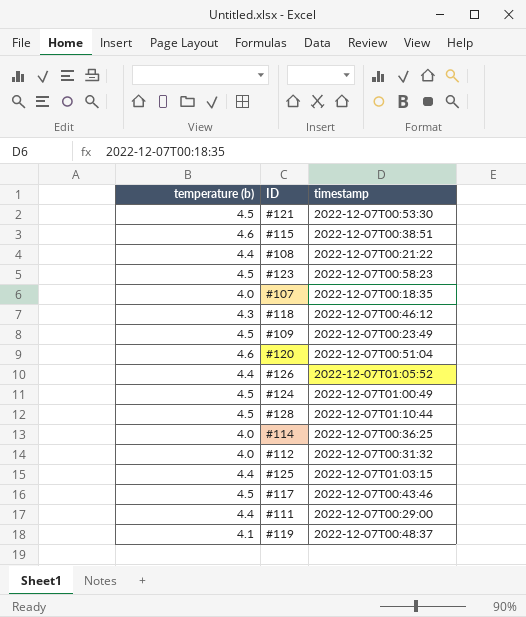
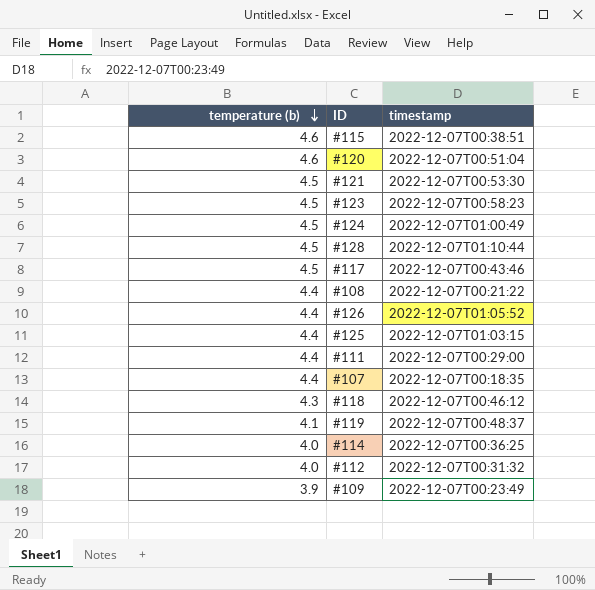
row order: none -> temperature (b) descending
#107 | temperature (b): 4.0 -> 4.4
#109 | temperature (b): 4.5 -> 3.9

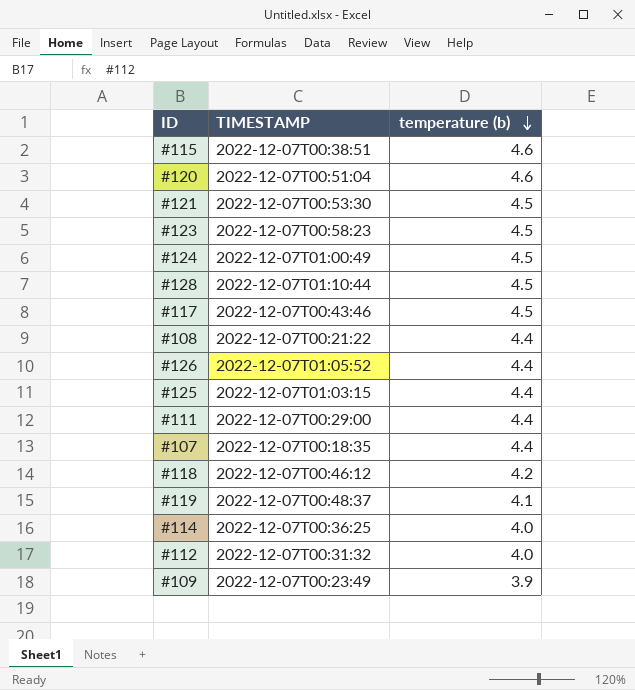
column name: timestamp -> TIMESTAMP
column temperature (b) | position: 1 -> 3
#118 | temperature (b): 4.3 -> 4.2

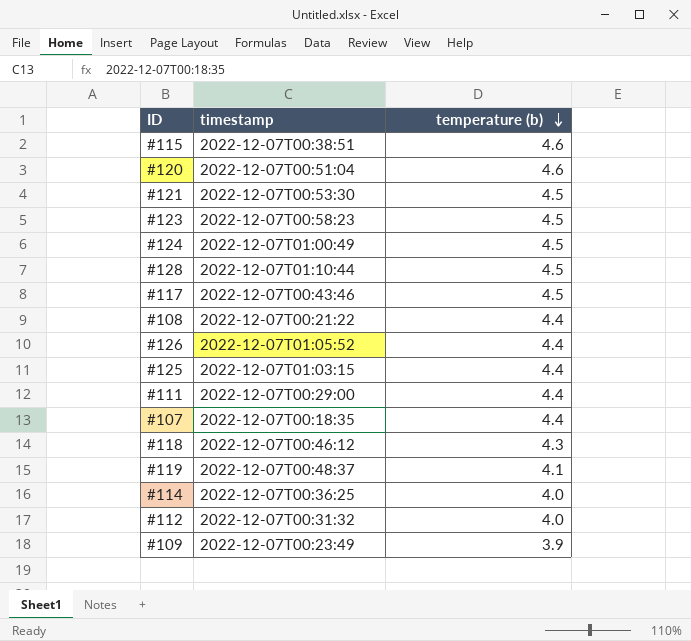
column name: TIMESTAMP -> timestamp
#118 | temperature (b): 4.2 -> 4.3

